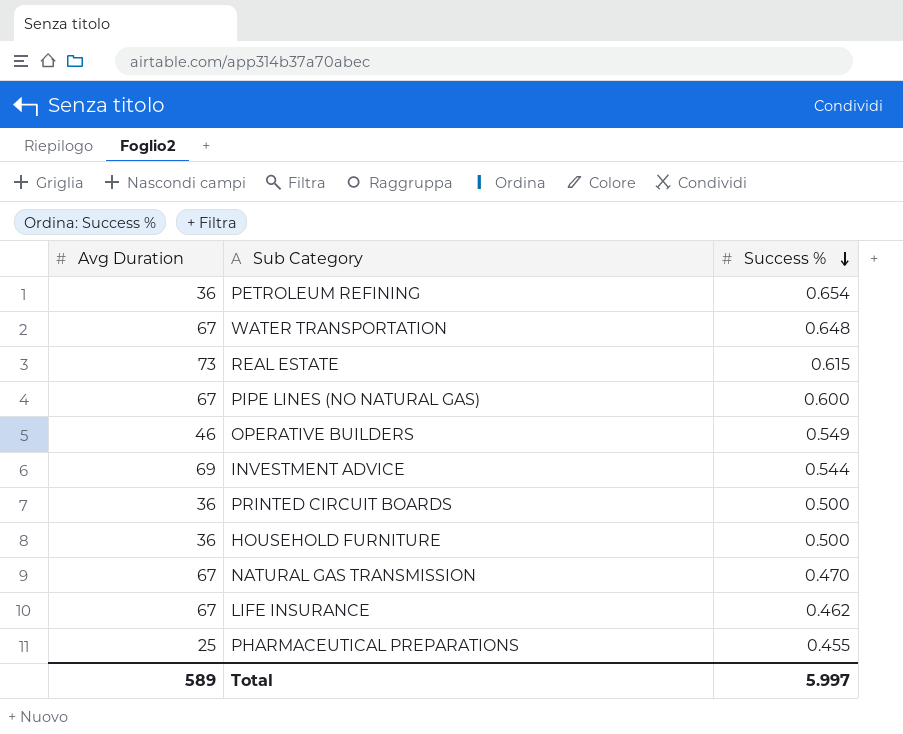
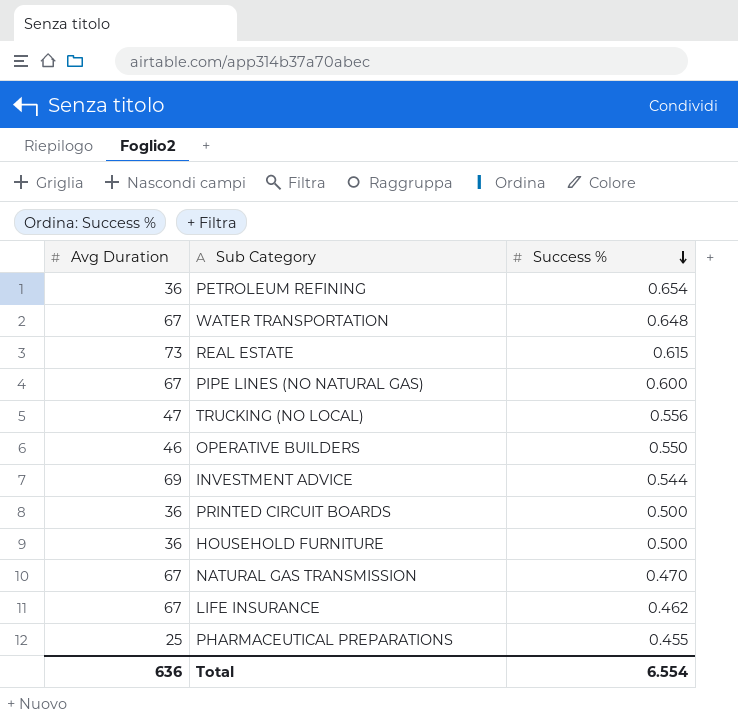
row TRUCKING (NO LOCAL): none -> 47 | 0.556
OPERATIVE BUILDERS | Success %: 0.549 -> 0.550
Total | Avg Duration: 589 -> 636
Total | Success %: 5.997 -> 6.554

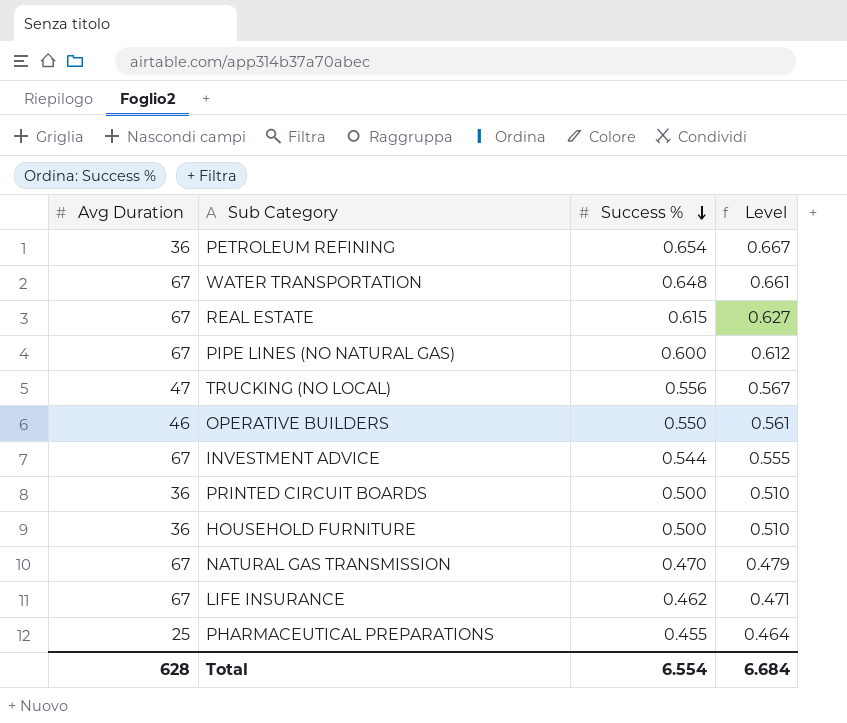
column Level | formula: none -> [Success %] * 1.02
REAL ESTATE | Avg Duration: 73 -> 67
INVESTMENT ADVICE | Avg Duration: 69 -> 67
Total | Avg Duration: 636 -> 628

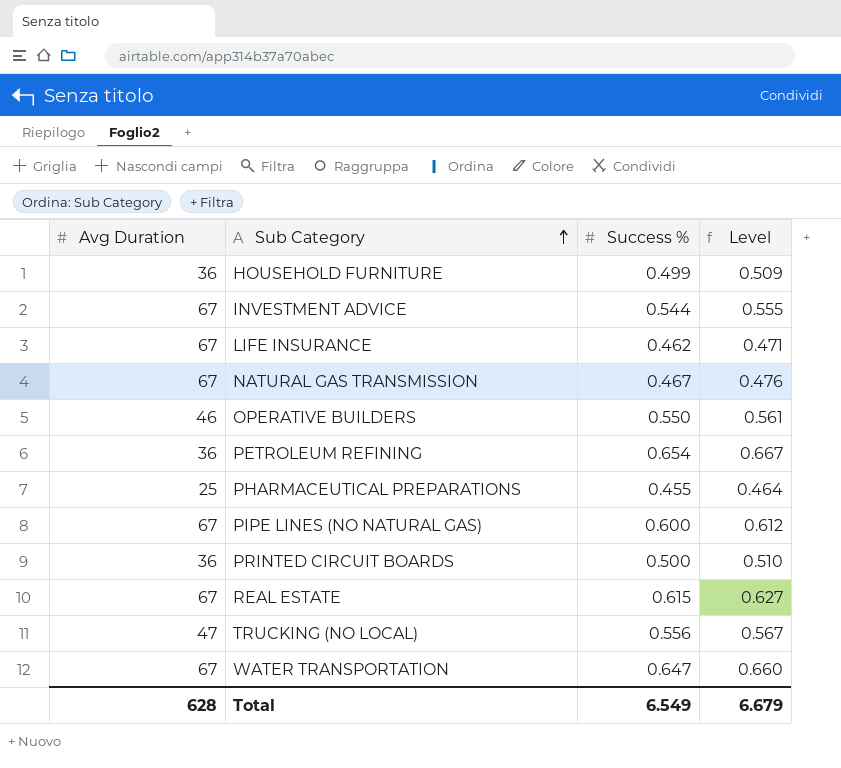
row order: Success % descending -> Sub Category ascending
HOUSEHOLD FURNITURE | Success %: 0.500 -> 0.499
HOUSEHOLD FURNITURE | Level: 0.510 -> 0.509
NATURAL GAS TRANSMISSION | Success %: 0.470 -> 0.467
NATURAL GAS TRANSMISSION | Level: 0.479 -> 0.476
WATER TRANSPORTATION | Success %: 0.648 -> 0.647
WATER TRANSPORTATION | Level: 0.661 -> 0.660
Total | Success %: 6.554 -> 6.549
Total | Level: 6.684 -> 6.679

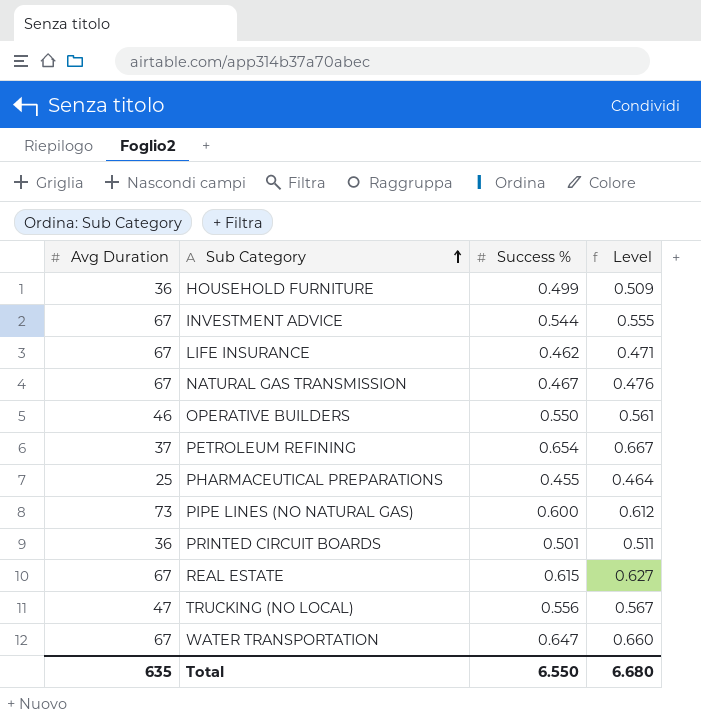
PETROLEUM REFINING | Avg Duration: 36 -> 37
PIPE LINES (NO NATURAL GAS) | Avg Duration: 67 -> 73
PRINTED CIRCUIT BOARDS | Success %: 0.500 -> 0.501
PRINTED CIRCUIT BOARDS | Level: 0.510 -> 0.511
Total | Avg Duration: 628 -> 635
Total | Success %: 6.549 -> 6.550
Total | Level: 6.679 -> 6.680

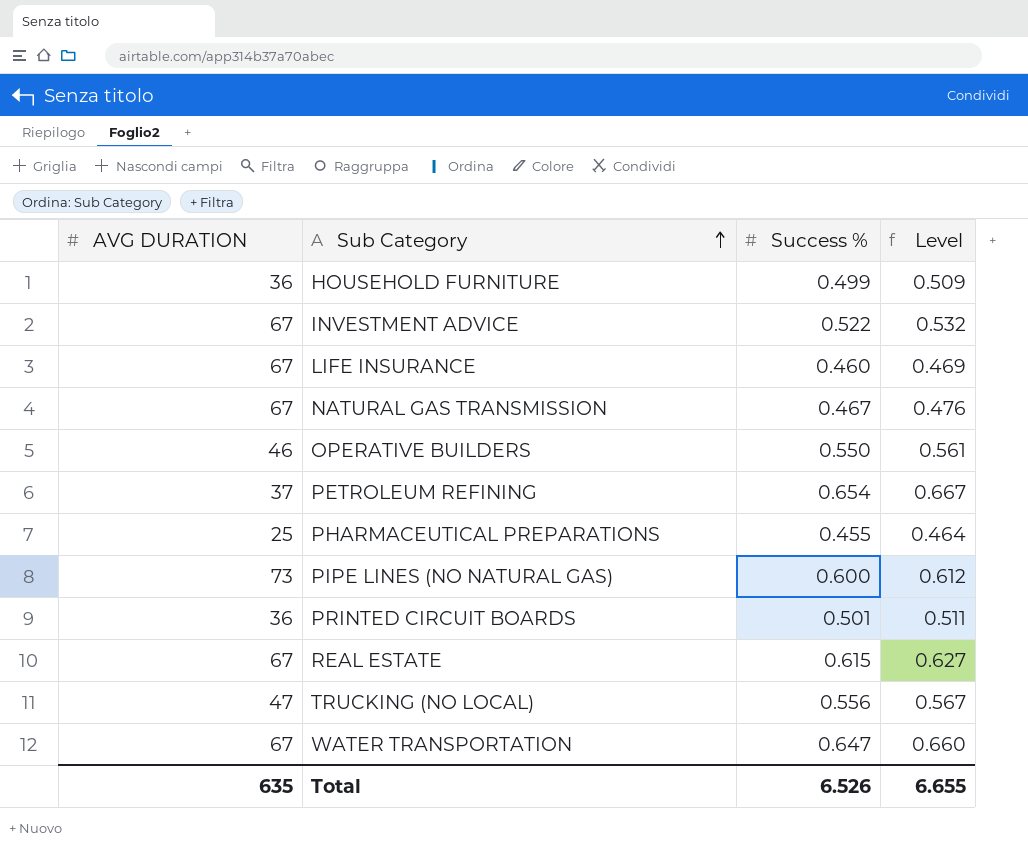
column name: Avg Duration -> AVG DURATION
INVESTMENT ADVICE | Success %: 0.544 -> 0.522
INVESTMENT ADVICE | Level: 0.555 -> 0.532
LIFE INSURANCE | Success %: 0.462 -> 0.460
LIFE INSURANCE | Level: 0.471 -> 0.469
Total | Success %: 6.550 -> 6.526
Total | Level: 6.680 -> 6.655

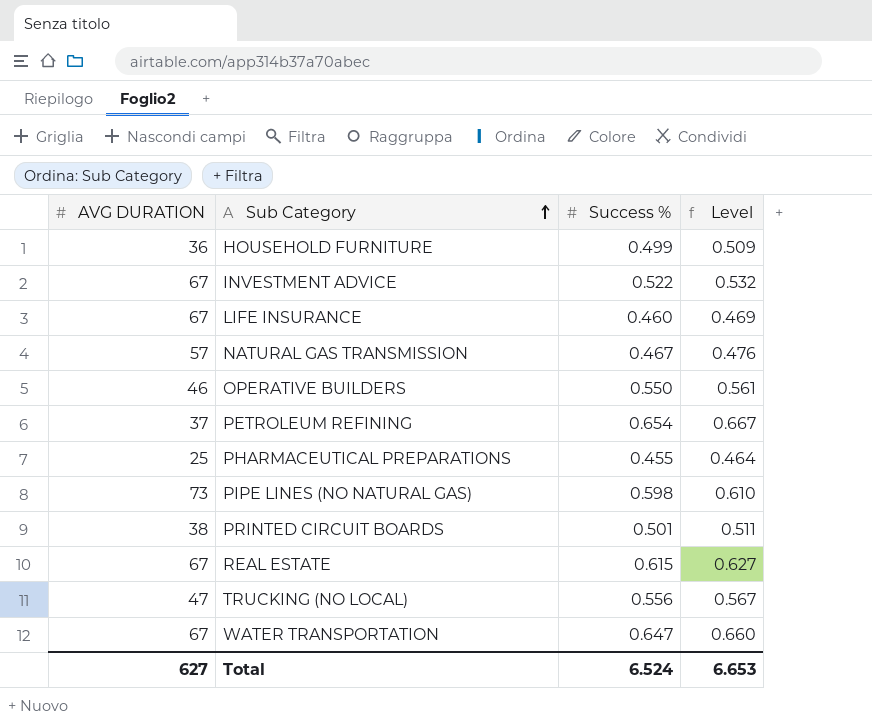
NATURAL GAS TRANSMISSION | AVG DURATION: 67 -> 57
PIPE LINES (NO NATURAL GAS) | Success %: 0.600 -> 0.598
PIPE LINES (NO NATURAL GAS) | Level: 0.612 -> 0.610
PRINTED CIRCUIT BOARDS | AVG DURATION: 36 -> 38
Total | AVG DURATION: 635 -> 627
Total | Success %: 6.526 -> 6.524
Total | Level: 6.655 -> 6.653

